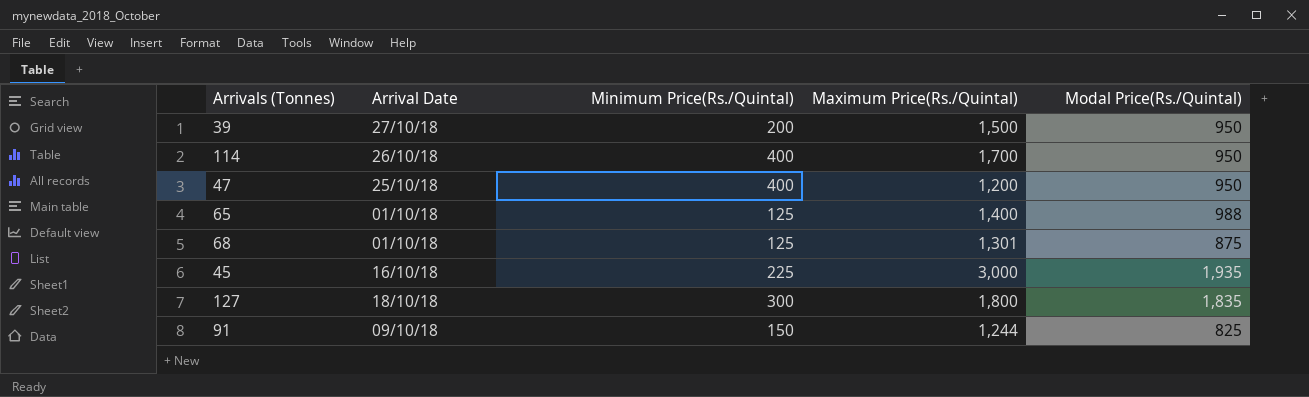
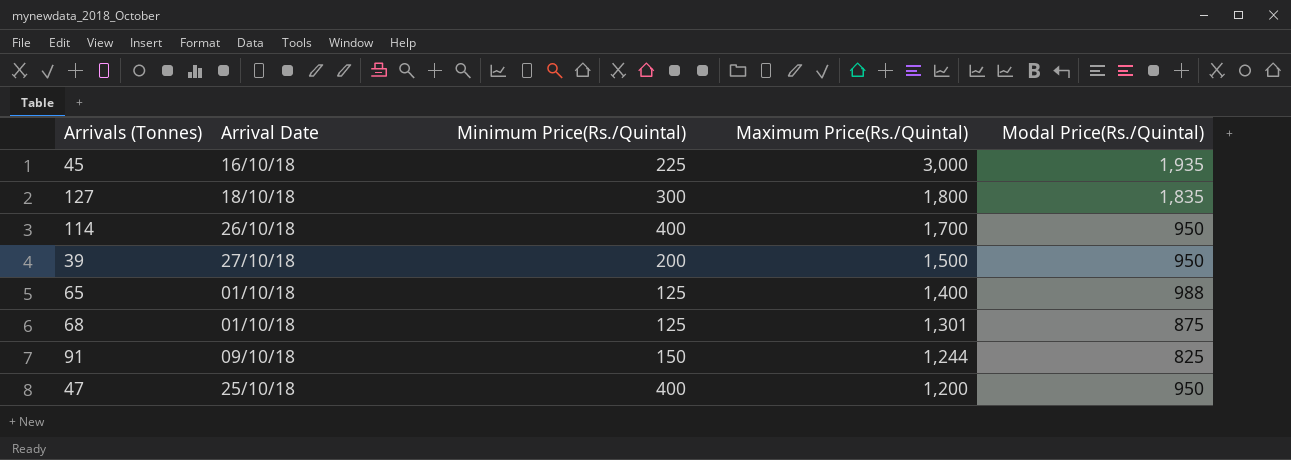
row order: none -> Maximum Price(Rs./Quintal) descending

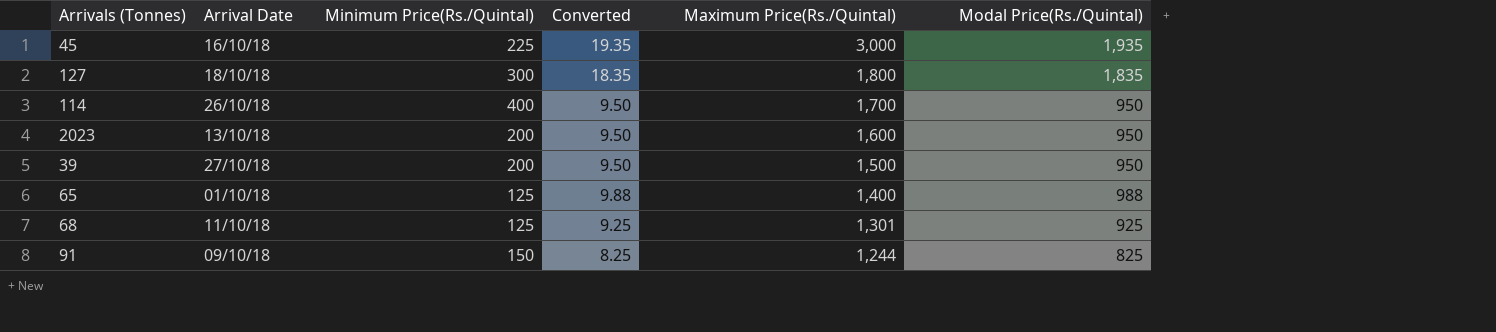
column Converted | formula: none -> [Modal Price(Rs./Quintal)] * 0.01
row 47: 25/10/18 | 400 | 1,200 | 950 -> none
row 2023: none -> 13/10/18 | 200 | 9.50 | 1,600 | 950
68 | Arrival Date: 01/10/18 -> 11/10/18
68 | Modal Price(Rs./Quintal): 875 -> 925

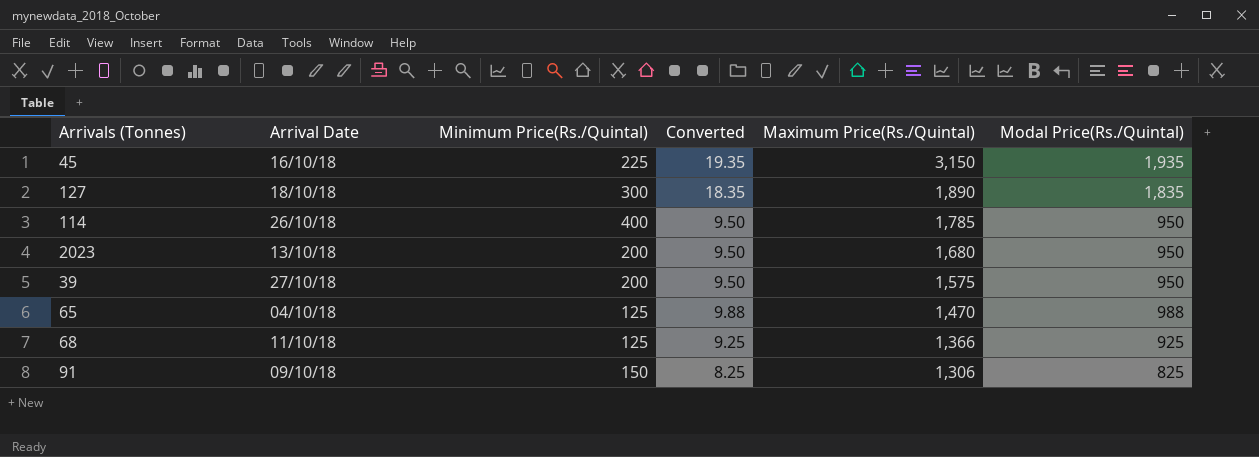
45 | Maximum Price(Rs./Quintal): 3,000 -> 3,150
127 | Maximum Price(Rs./Quintal): 1,800 -> 1,890
114 | Maximum Price(Rs./Quintal): 1,700 -> 1,785
2023 | Maximum Price(Rs./Quintal): 1,600 -> 1,680
39 | Maximum Price(Rs./Quintal): 1,500 -> 1,575
65 | Arrival Date: 01/10/18 -> 04/10/18
65 | Maximum Price(Rs./Quintal): 1,400 -> 1,470
68 | Maximum Price(Rs./Quintal): 1,301 -> 1,366
91 | Maximum Price(Rs./Quintal): 1,244 -> 1,306

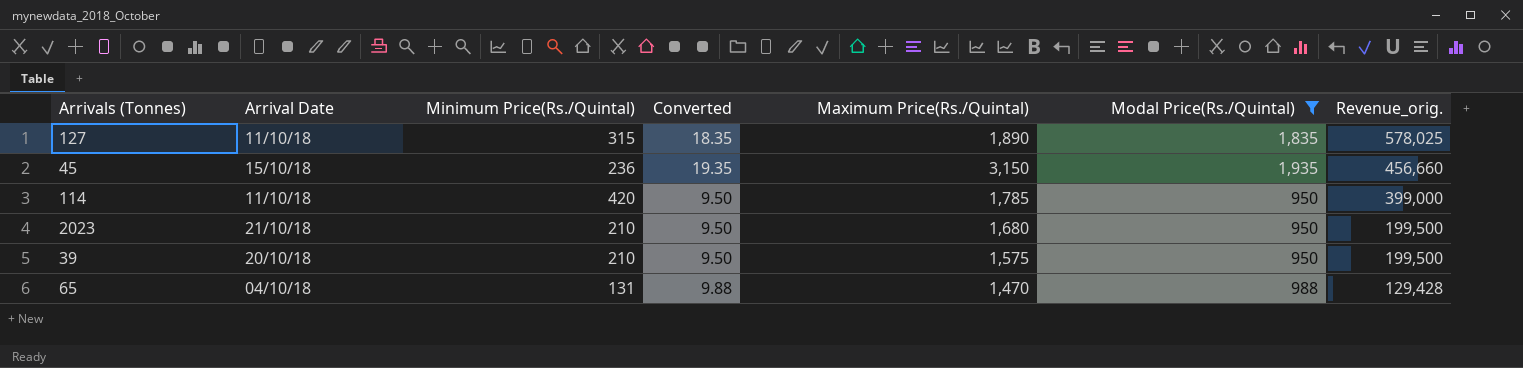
filter: none -> Modal Price(Rs./Quintal) >= 950
row order: Maximum Price(Rs./Quintal) descending -> Revenue_orig. descending
column Revenue_orig. | formula: none -> [Minimum Price(Rs./Quintal)] * [Modal Price(Rs./Quintal)]
127 | Arrival Date: 18/10/18 -> 11/10/18
127 | Minimum Price(Rs./Quintal): 300 -> 315
45 | Arrival Date: 16/10/18 -> 15/10/18
45 | Minimum Price(Rs./Quintal): 225 -> 236
114 | Arrival Date: 26/10/18 -> 11/10/18
114 | Minimum Price(Rs./Quintal): 400 -> 420
2023 | Arrival Date: 13/10/18 -> 21/10/18
2023 | Minimum Price(Rs./Quintal): 200 -> 210
39 | Arrival Date: 27/10/18 -> 20/10/18
39 | Minimum Price(Rs./Quintal): 200 -> 210
65 | Minimum Price(Rs./Quintal): 125 -> 131

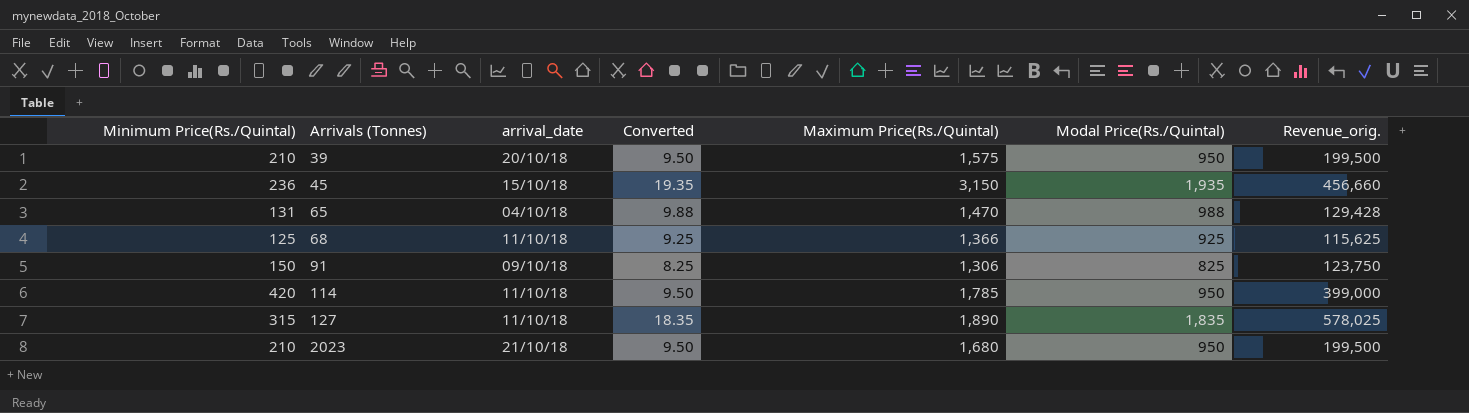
filter: Modal Price(Rs./Quintal) >= 950 -> none
row order: Revenue_orig. descending -> Arrivals (Tonnes) ascending
column Minimum Price(Rs./Quintal) | position: 3 -> 1
column name: Arrival Date -> arrival_date

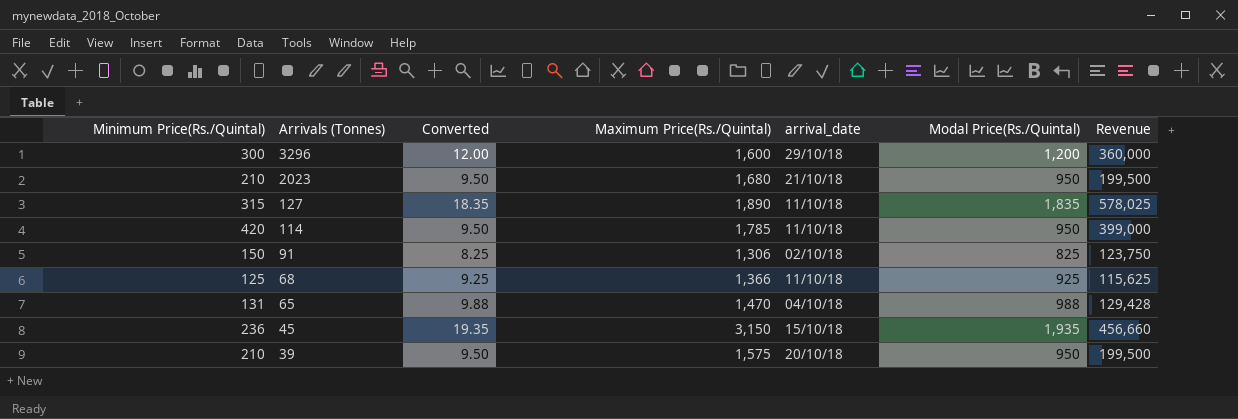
row order: Arrivals (Tonnes) ascending -> Arrivals (Tonnes) descending
column arrival_date | position: 3 -> 5
column name: Revenue_orig. -> Revenue
row 3296: none -> 300 | 12.00 | 1,600 | 29/10/18 | 1,200 | 360,000
91 | arrival_date: 09/10/18 -> 02/10/18

